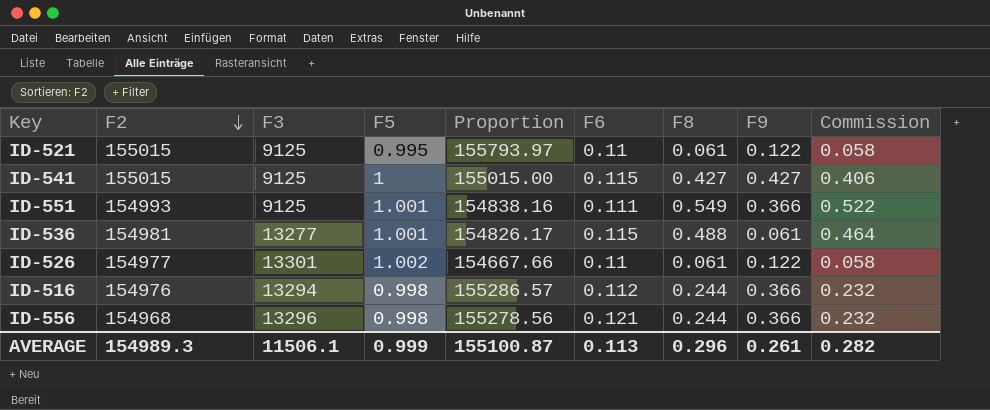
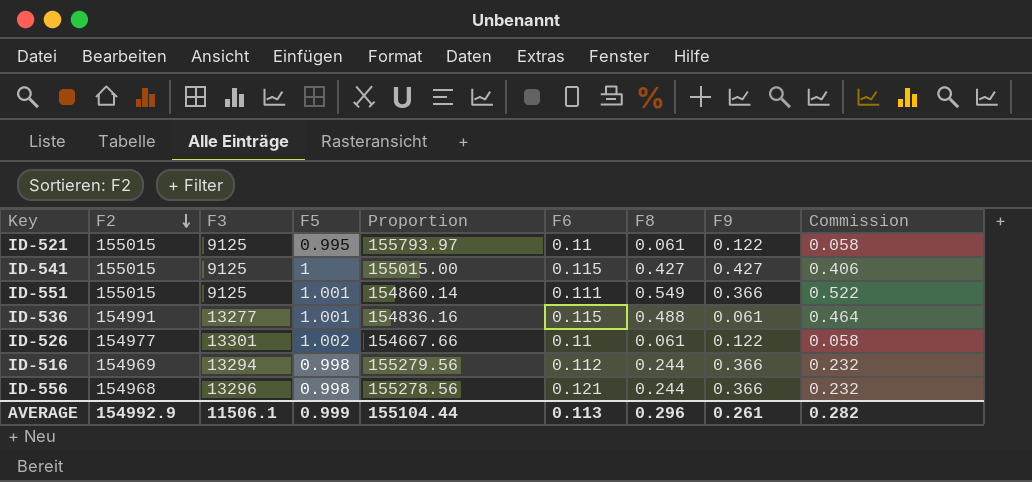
ID-551 | F2: 154993 -> 155015
ID-551 | Proportion: 154838.16 -> 154860.14
ID-536 | F2: 154981 -> 154991
ID-536 | Proportion: 154826.17 -> 154836.16
ID-516 | F2: 154976 -> 154969
ID-516 | Proportion: 155286.57 -> 155279.56
AVERAGE | F2: 154989.3 -> 154992.9
AVERAGE | Proportion: 155100.87 -> 155104.44

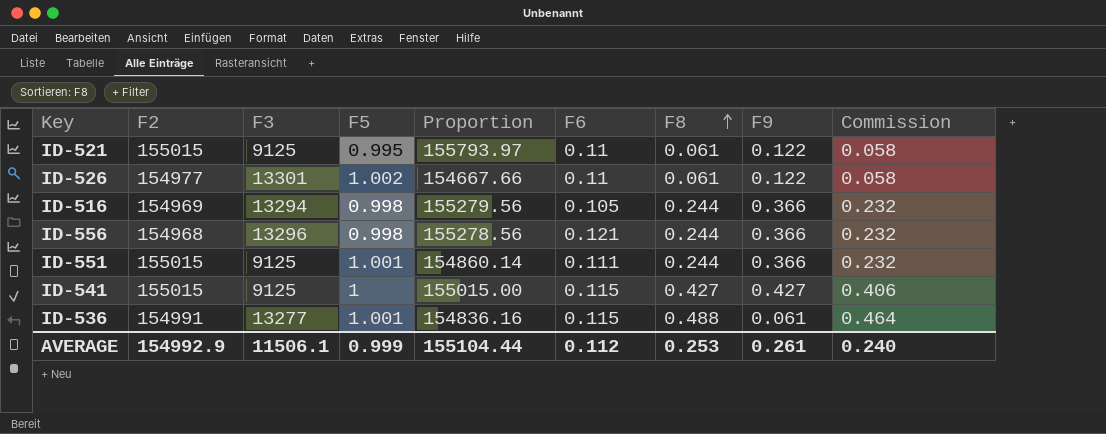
row order: F2 descending -> F8 ascending
ID-516 | F6: 0.112 -> 0.105
ID-551 | F8: 0.549 -> 0.244
ID-551 | Commission: 0.522 -> 0.232
AVERAGE | F6: 0.113 -> 0.112
AVERAGE | F8: 0.296 -> 0.253
AVERAGE | Commission: 0.282 -> 0.240

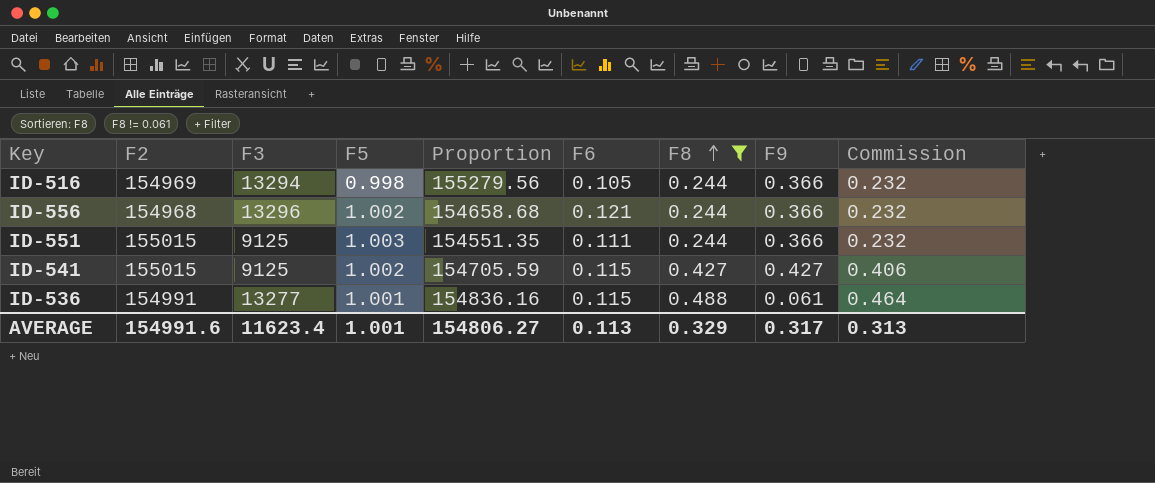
filter: none -> F8 != 0.061
ID-556 | F5: 0.998 -> 1.002
ID-556 | Proportion: 155278.56 -> 154658.68
ID-551 | F5: 1.001 -> 1.003
ID-551 | Proportion: 154860.14 -> 154551.35
ID-541 | F5: 1 -> 1.002
ID-541 | Proportion: 155015.00 -> 154705.59
AVERAGE | F2: 154992.9 -> 154991.6
AVERAGE | F3: 11506.1 -> 11623.4
AVERAGE | F5: 0.999 -> 1.001
AVERAGE | Proportion: 155104.44 -> 154806.27
AVERAGE | F6: 0.112 -> 0.113
AVERAGE | F8: 0.253 -> 0.329
AVERAGE | F9: 0.261 -> 0.317
AVERAGE | Commission: 0.240 -> 0.313

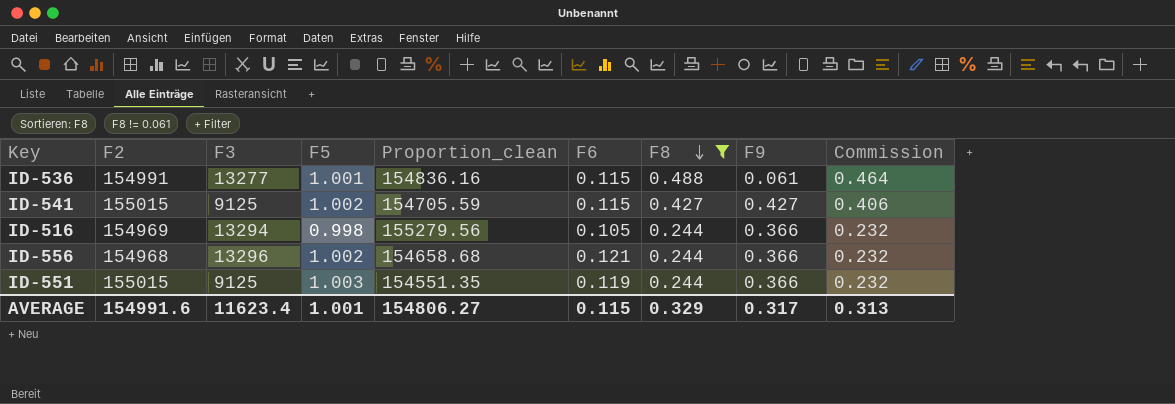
row order: F8 ascending -> F8 descending
column name: Proportion -> Proportion_clean
ID-551 | F6: 0.111 -> 0.119
AVERAGE | F6: 0.113 -> 0.115

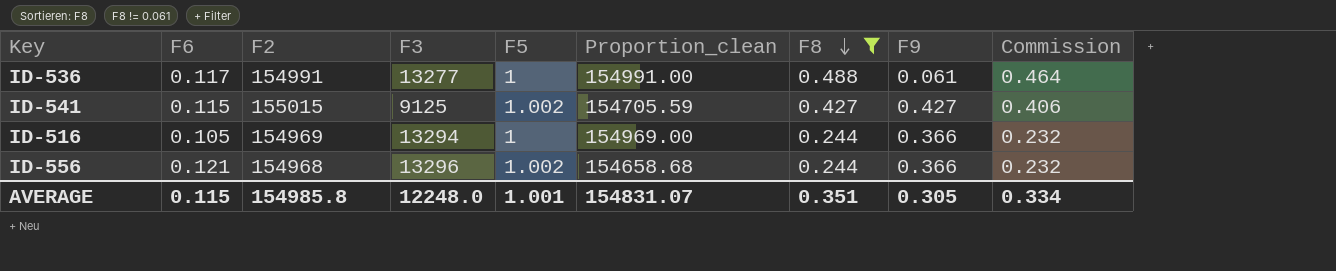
column F6 | position: 6 -> 2
row ID-551: 155015 | 9125 | 1.003 | 154551.35 | 0.119 | 0.244 | 0.366 | 0.232 -> none
ID-536 | F6: 0.115 -> 0.117
ID-536 | F5: 1.001 -> 1
ID-536 | Proportion_clean: 154836.16 -> 154991.00
ID-516 | F5: 0.998 -> 1
ID-516 | Proportion_clean: 155279.56 -> 154969.00
AVERAGE | F2: 154991.6 -> 154985.8
AVERAGE | F3: 11623.4 -> 12248.0
AVERAGE | Proportion_clean: 154806.27 -> 154831.07
AVERAGE | F8: 0.329 -> 0.351
AVERAGE | F9: 0.317 -> 0.305
AVERAGE | Commission: 0.313 -> 0.334

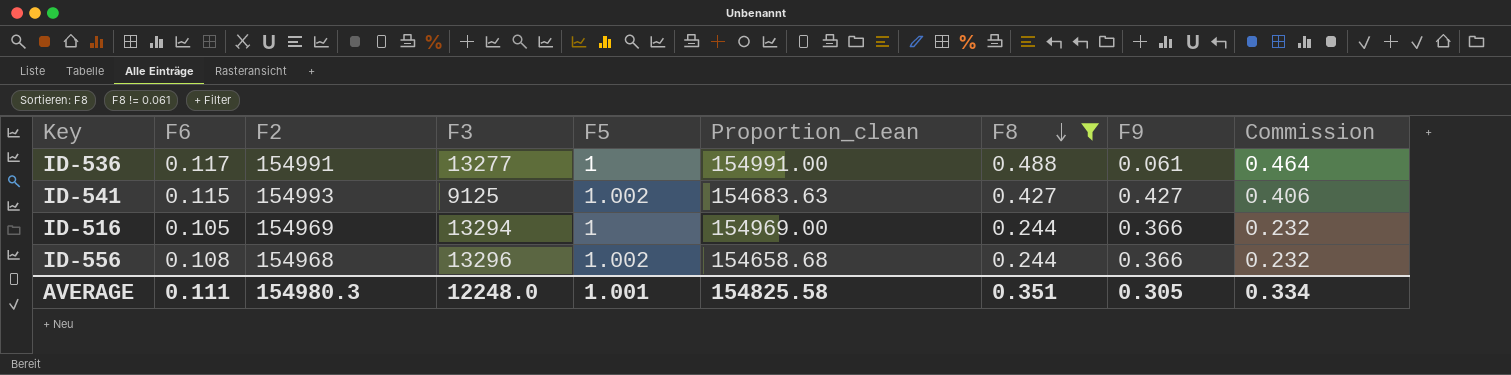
ID-541 | F2: 155015 -> 154993
ID-541 | Proportion_clean: 154705.59 -> 154683.63
ID-556 | F6: 0.121 -> 0.108
AVERAGE | F6: 0.115 -> 0.111
AVERAGE | F2: 154985.8 -> 154980.3
AVERAGE | Proportion_clean: 154831.07 -> 154825.58

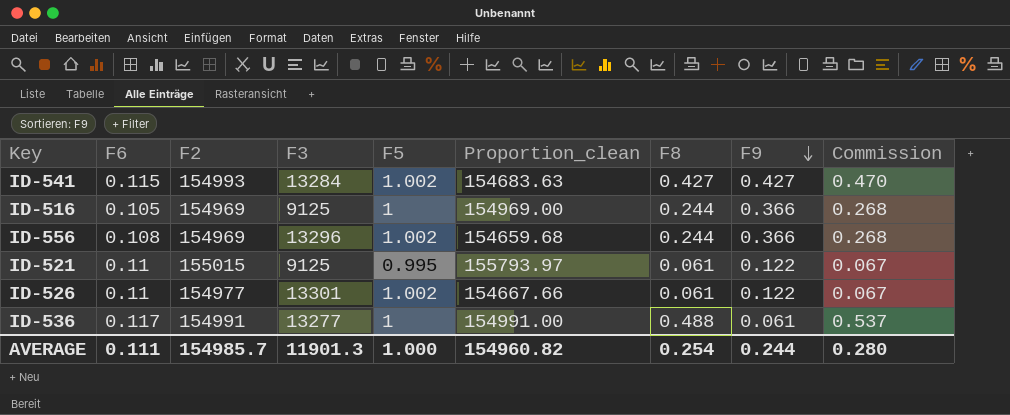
filter: F8 != 0.061 -> none
row order: F8 descending -> F9 descending
column Commission | formula: [F8] * 0.95 -> [F8] * 1.1
ID-541 | F3: 9125 -> 13284
ID-516 | F3: 13294 -> 9125
ID-556 | F2: 154968 -> 154969
ID-556 | Proportion_clean: 154658.68 -> 154659.68
AVERAGE | F2: 154980.3 -> 154985.7
AVERAGE | F3: 12248.0 -> 11901.3
AVERAGE | F5: 1.001 -> 1.000
AVERAGE | Proportion_clean: 154825.58 -> 154960.82
AVERAGE | F8: 0.351 -> 0.254
AVERAGE | F9: 0.305 -> 0.244
AVERAGE | Commission: 0.334 -> 0.280

